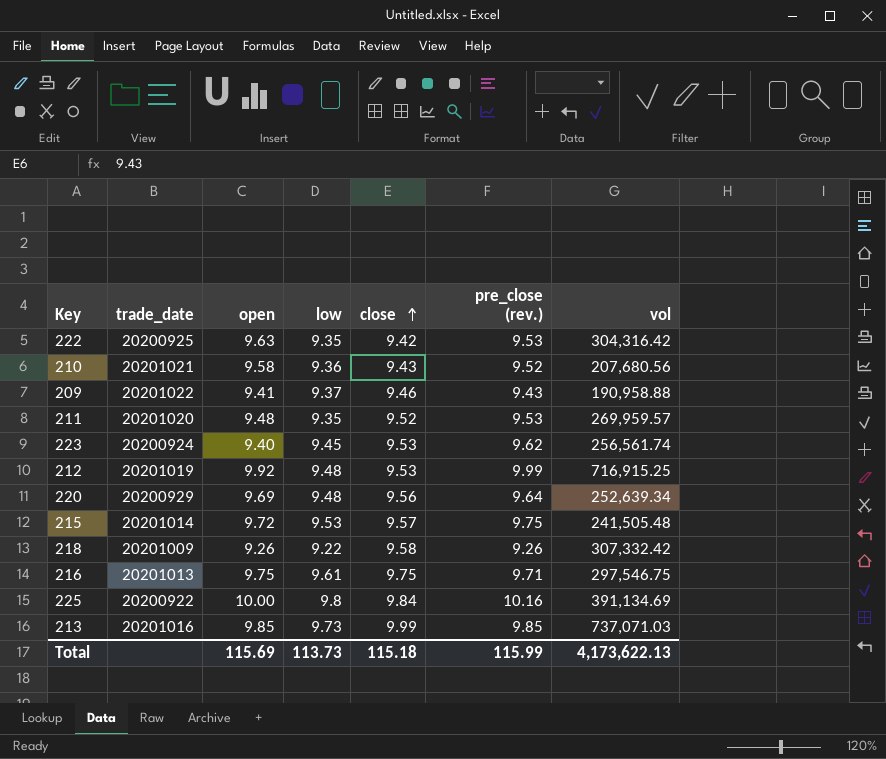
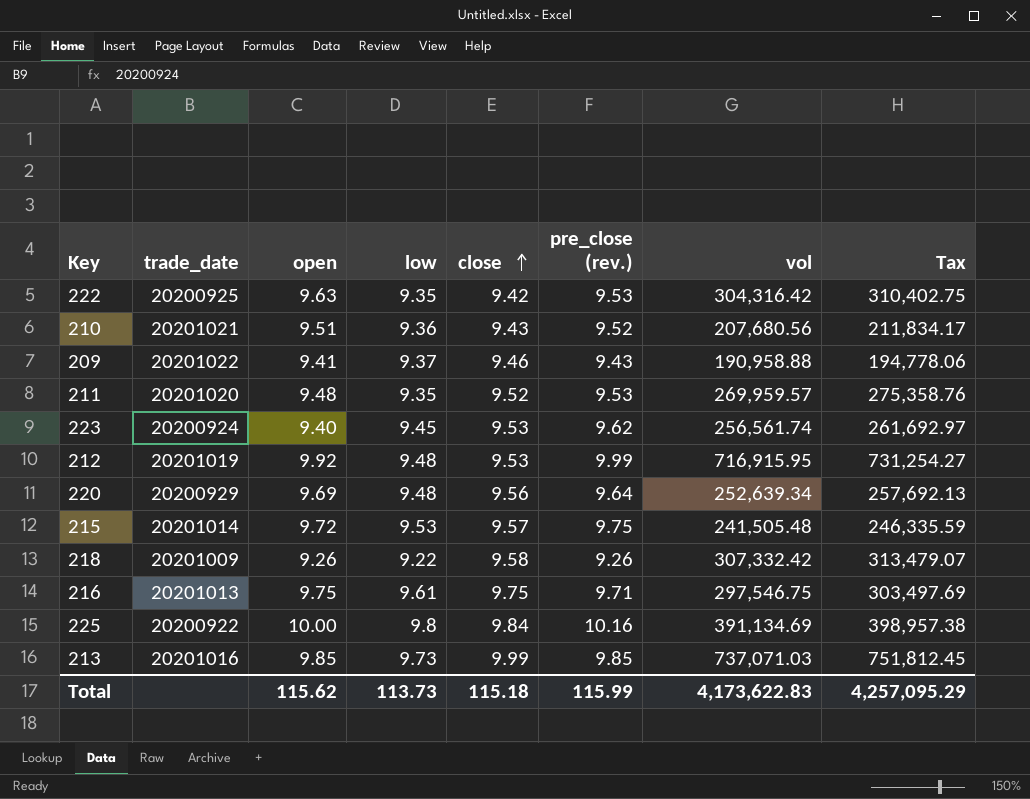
column Tax | formula: none -> [vol] * 1.02
210 | open: 9.58 -> 9.51
212 | vol: 716,915.25 -> 716,915.95
Total | open: 115.69 -> 115.62
Total | vol: 4,173,622.13 -> 4,173,622.83

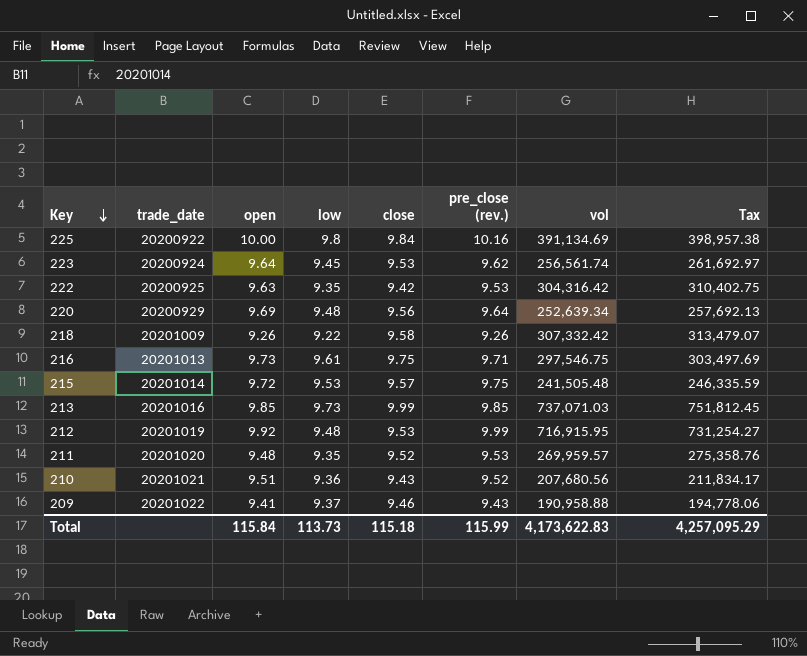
row order: close ascending -> Key descending
223 | open: 9.40 -> 9.64
216 | open: 9.75 -> 9.73
Total | open: 115.62 -> 115.84

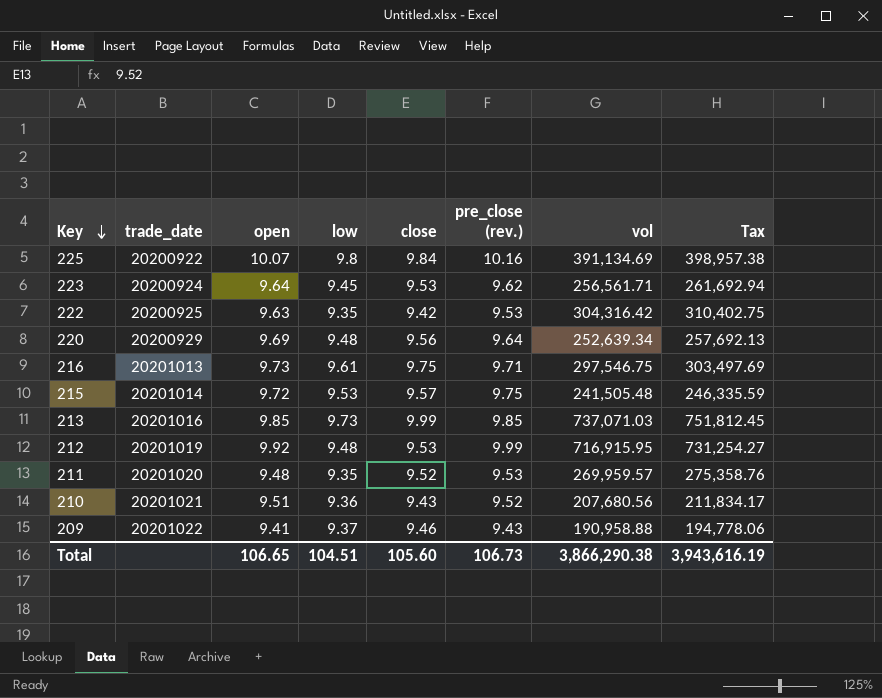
row 218: 20201009 | 9.26 | 9.22 | 9.58 | 9.26 | 307,332.42 | 313,479.07 -> none
225 | open: 10.00 -> 10.07
223 | vol: 256,561.74 -> 256,561.71
223 | Tax: 261,692.97 -> 261,692.94
Total | open: 115.84 -> 106.65
Total | low: 113.73 -> 104.51
Total | close: 115.18 -> 105.60
Total | pre_close (rev.): 115.99 -> 106.73
Total | vol: 4,173,622.83 -> 3,866,290.38
Total | Tax: 4,257,095.29 -> 3,943,616.19

